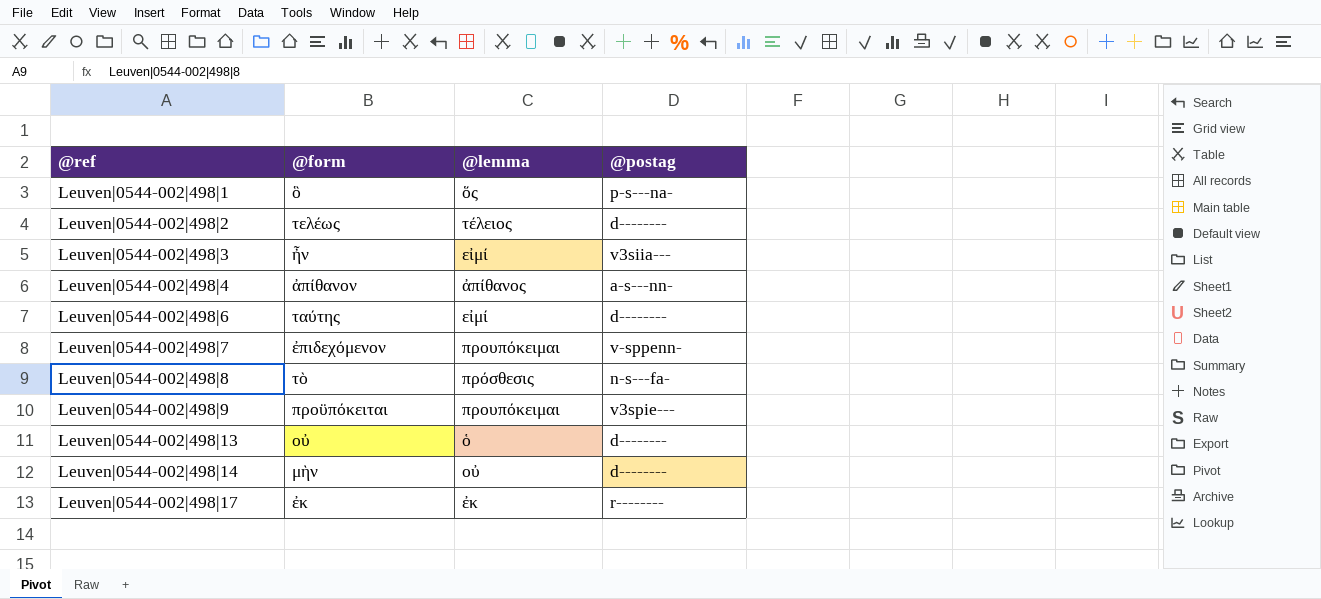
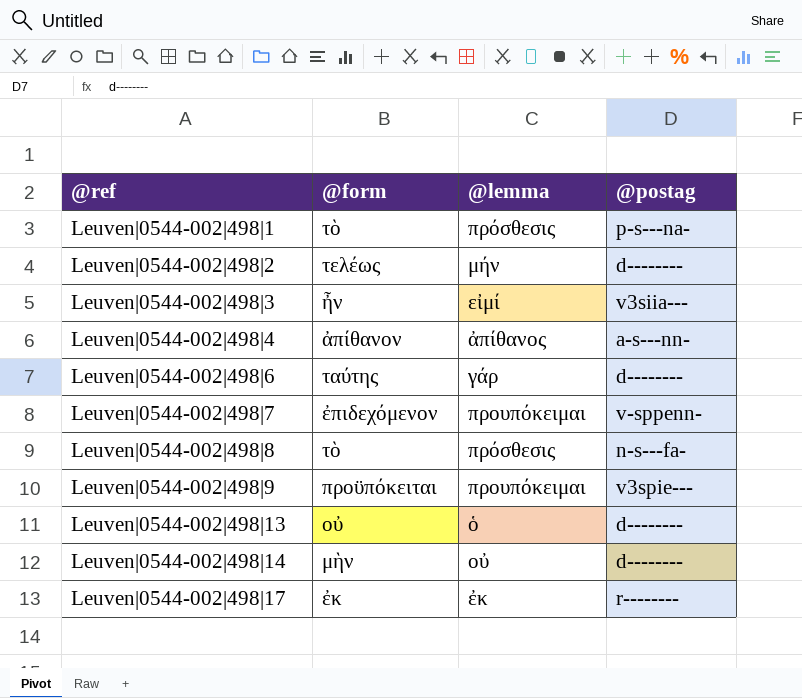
Leuven|0544-002|498|1 | @form: ὃ -> τὸ
Leuven|0544-002|498|1 | @lemma: ὅς -> πρόσθεσις
Leuven|0544-002|498|2 | @lemma: τέλειος -> μήν
Leuven|0544-002|498|6 | @lemma: εἰμί -> γάρ

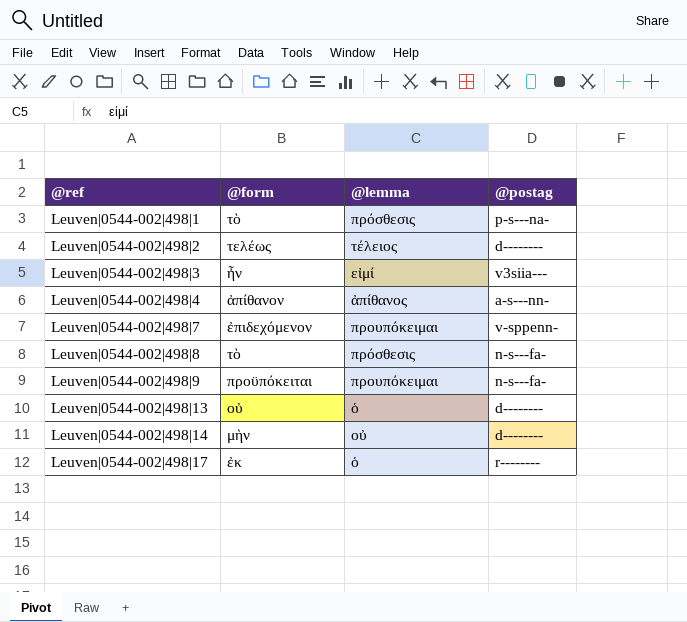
row Leuven|0544-002|498|6: ταύτης | γάρ | d-------- -> none
Leuven|0544-002|498|2 | @lemma: μήν -> τέλειος
Leuven|0544-002|498|9 | @postag: v3spie--- -> n-s---fa-
Leuven|0544-002|498|17 | @lemma: ἐκ -> ὁ

